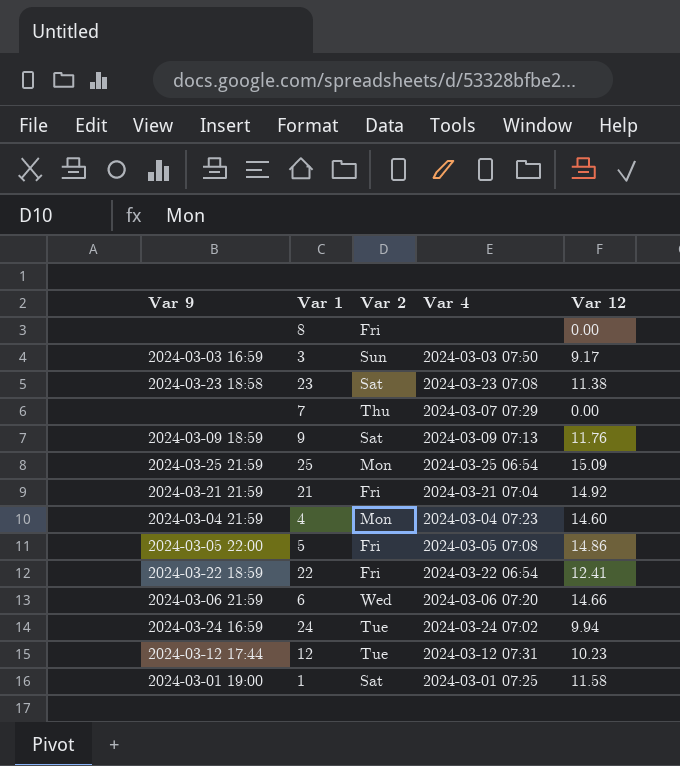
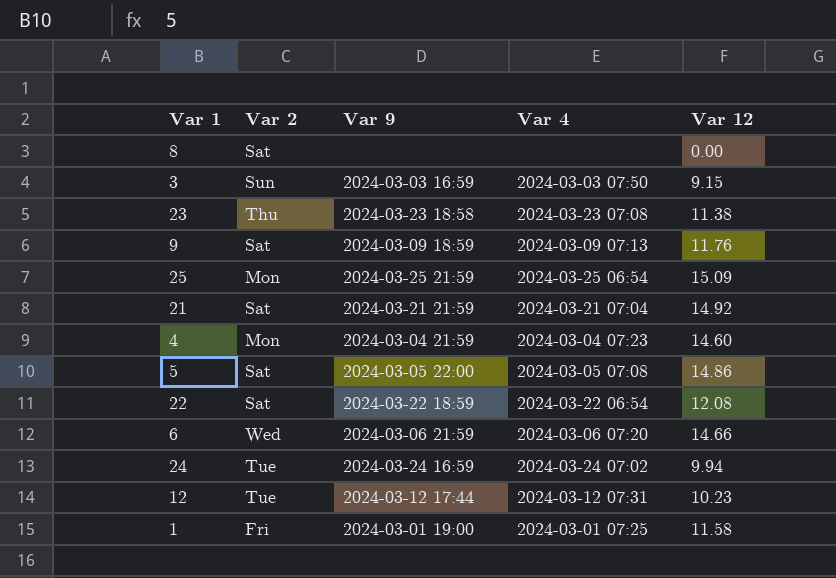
column Var 9 | position: 1 -> 3
row 7: none | Thu | 2024-03-07 07:29 | 0.00 -> none
8 | Var 2: Fri -> Sat
3 | Var 12: 9.17 -> 9.15
23 | Var 2: Sat -> Thu
21 | Var 2: Fri -> Sat
5 | Var 2: Fri -> Sat
22 | Var 2: Fri -> Sat
22 | Var 12: 12.41 -> 12.08
1 | Var 2: Sat -> Fri

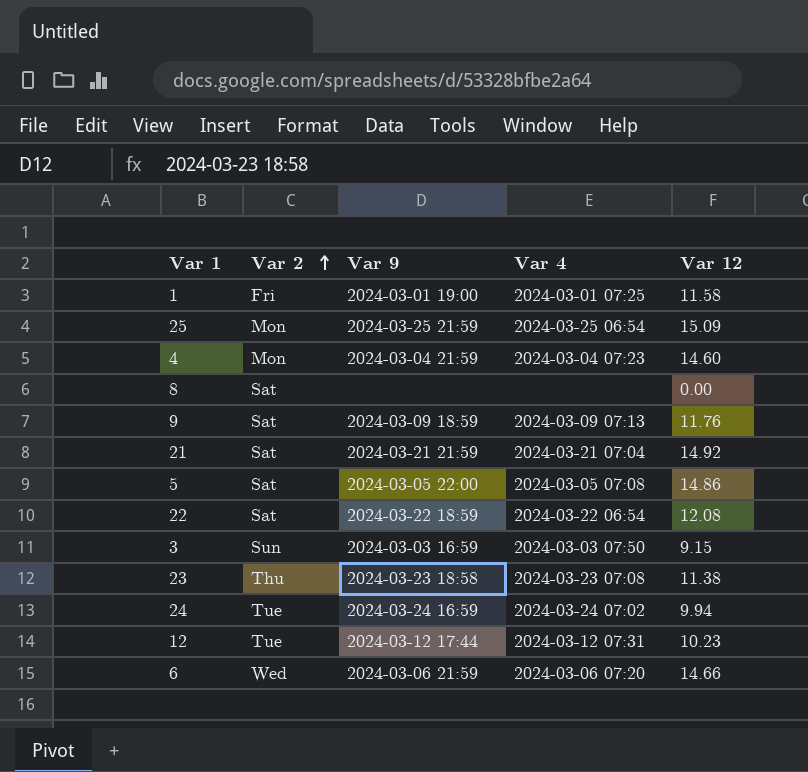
row order: none -> Var 2 ascending

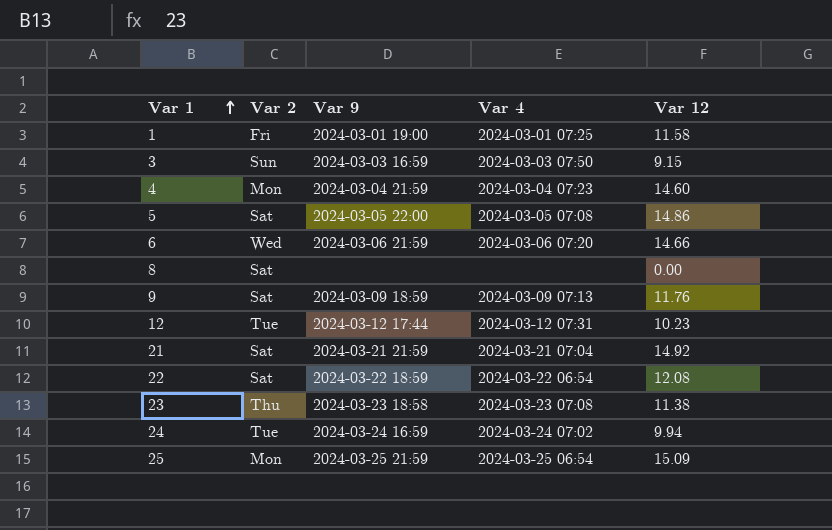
row order: Var 2 ascending -> Var 1 ascending

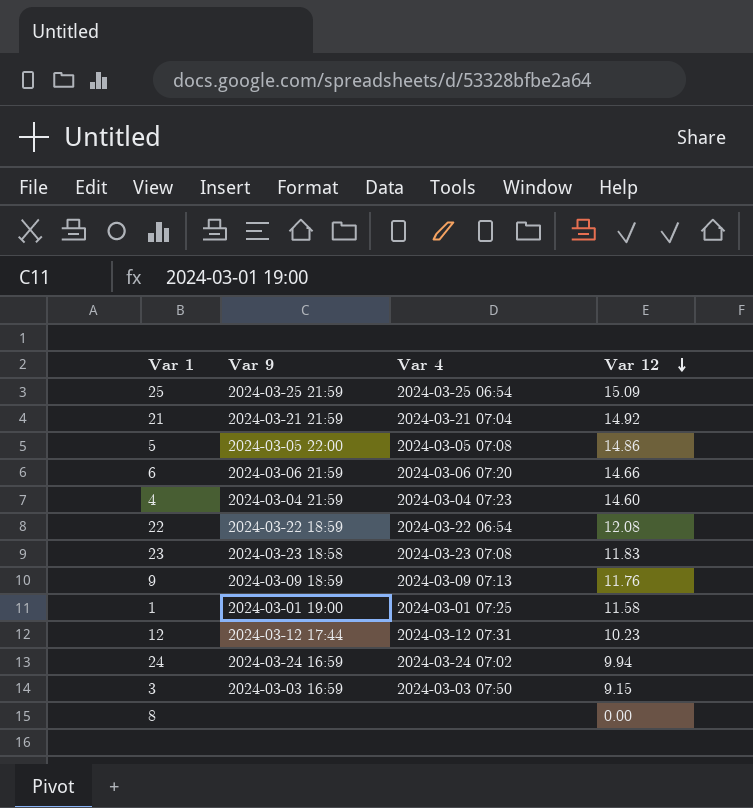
row order: Var 1 ascending -> Var 12 descending
column Var 2 | position: 2 -> none
23 | Var 12: 11.38 -> 11.83

